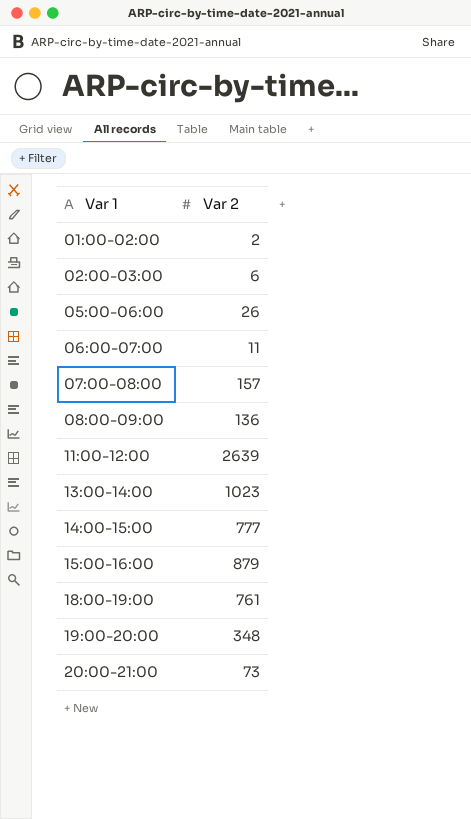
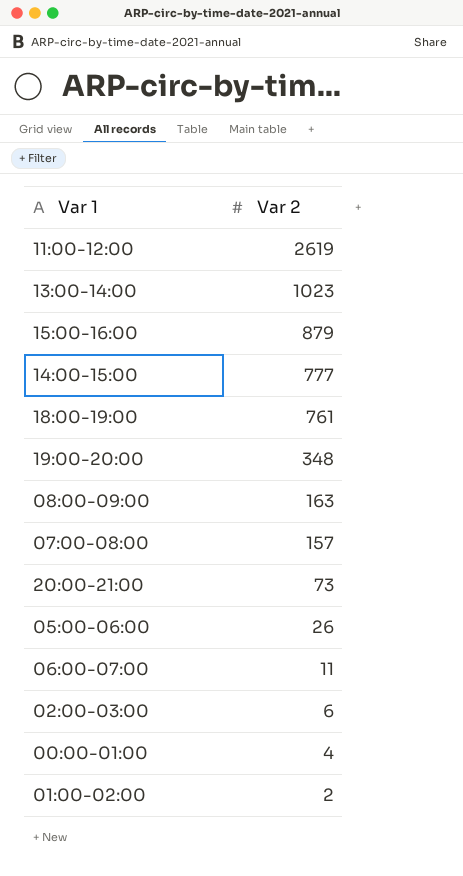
row order: Var 1 ascending -> Var 2 descending
11:00-12:00 | Var 2: 2639 -> 2619
08:00-09:00 | Var 2: 136 -> 163
row 00:00-01:00: none -> 4

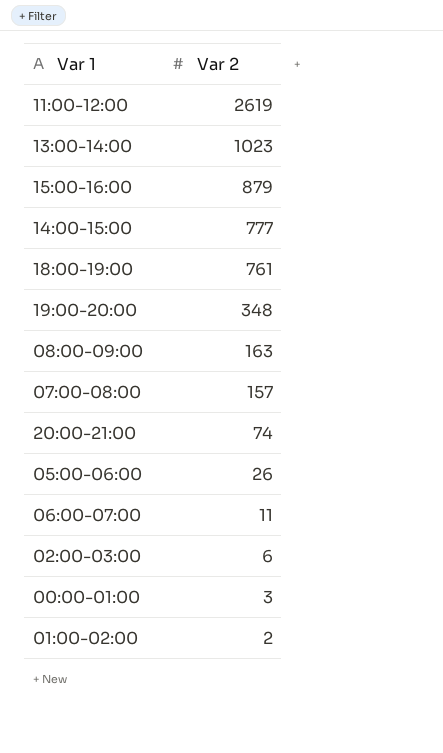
20:00-21:00 | Var 2: 73 -> 74
00:00-01:00 | Var 2: 4 -> 3

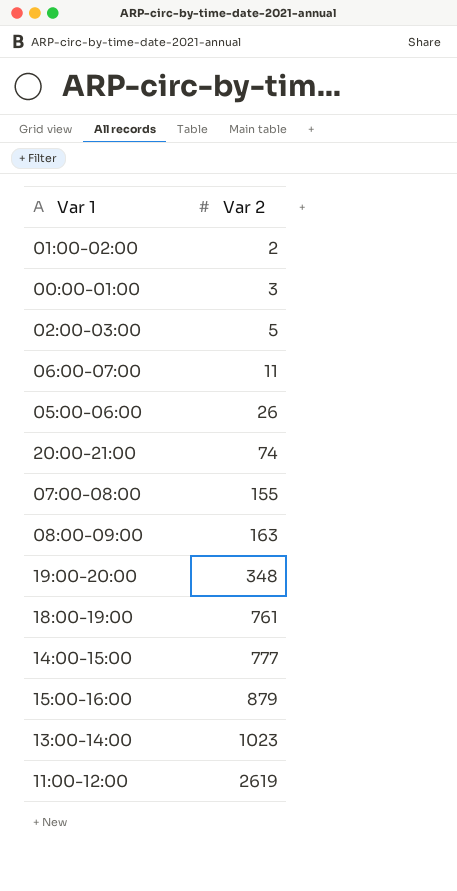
row order: Var 2 descending -> Var 2 ascending
02:00-03:00 | Var 2: 6 -> 5
07:00-08:00 | Var 2: 157 -> 155

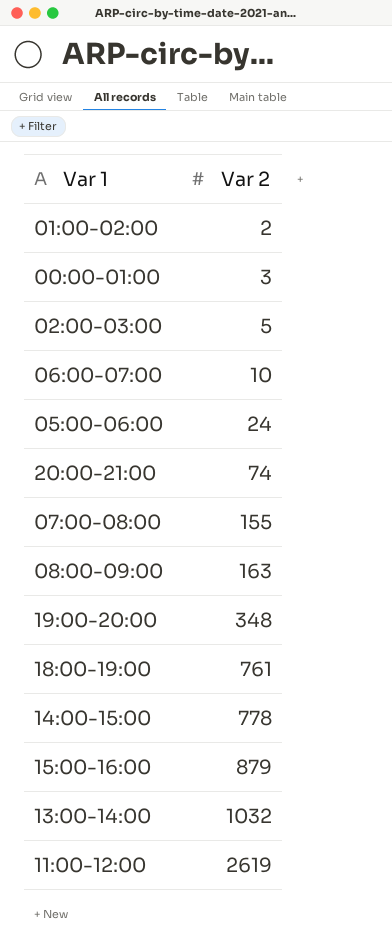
06:00-07:00 | Var 2: 11 -> 10
05:00-06:00 | Var 2: 26 -> 24
14:00-15:00 | Var 2: 777 -> 778
13:00-14:00 | Var 2: 1023 -> 1032

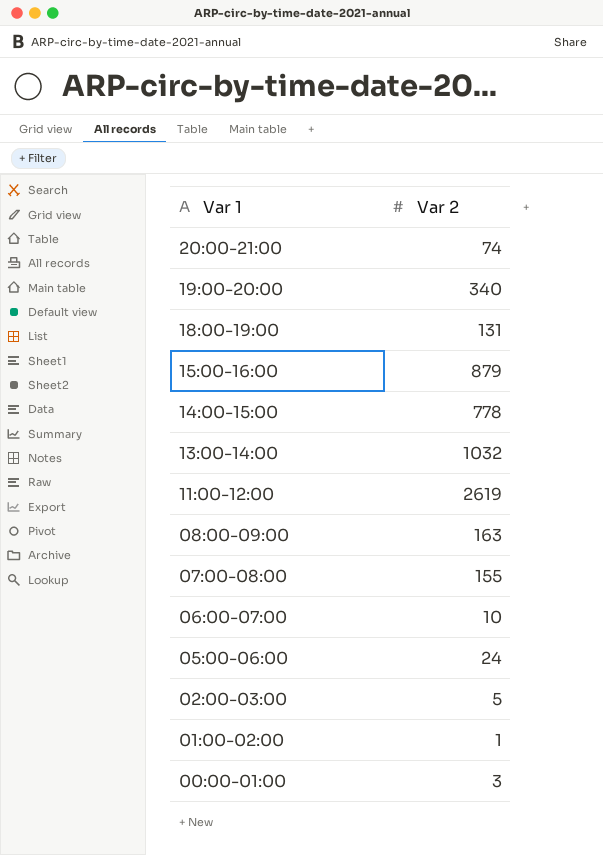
row order: Var 2 ascending -> Var 1 descending
19:00-20:00 | Var 2: 348 -> 340
18:00-19:00 | Var 2: 761 -> 131
01:00-02:00 | Var 2: 2 -> 1

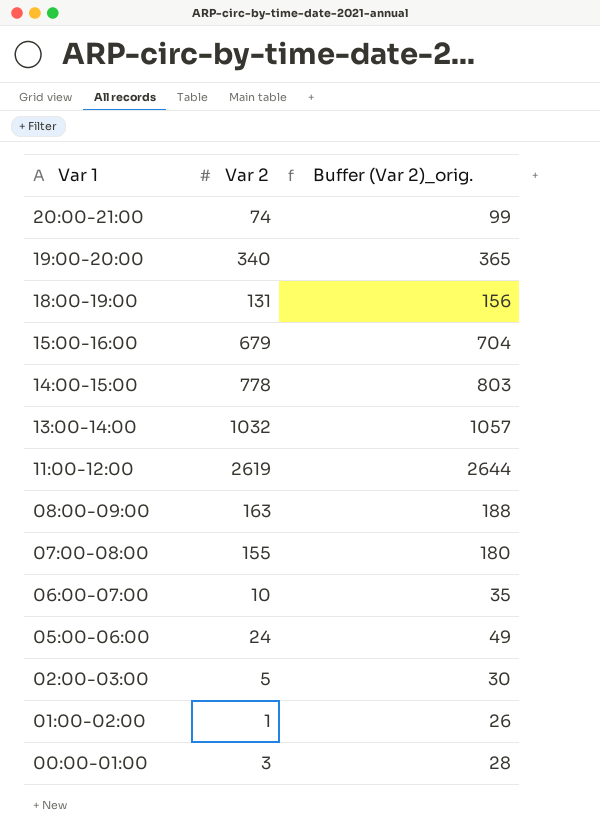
column Buffer (Var 2)_orig. | formula: none -> [Var 2] + 25
15:00-16:00 | Var 2: 879 -> 679

